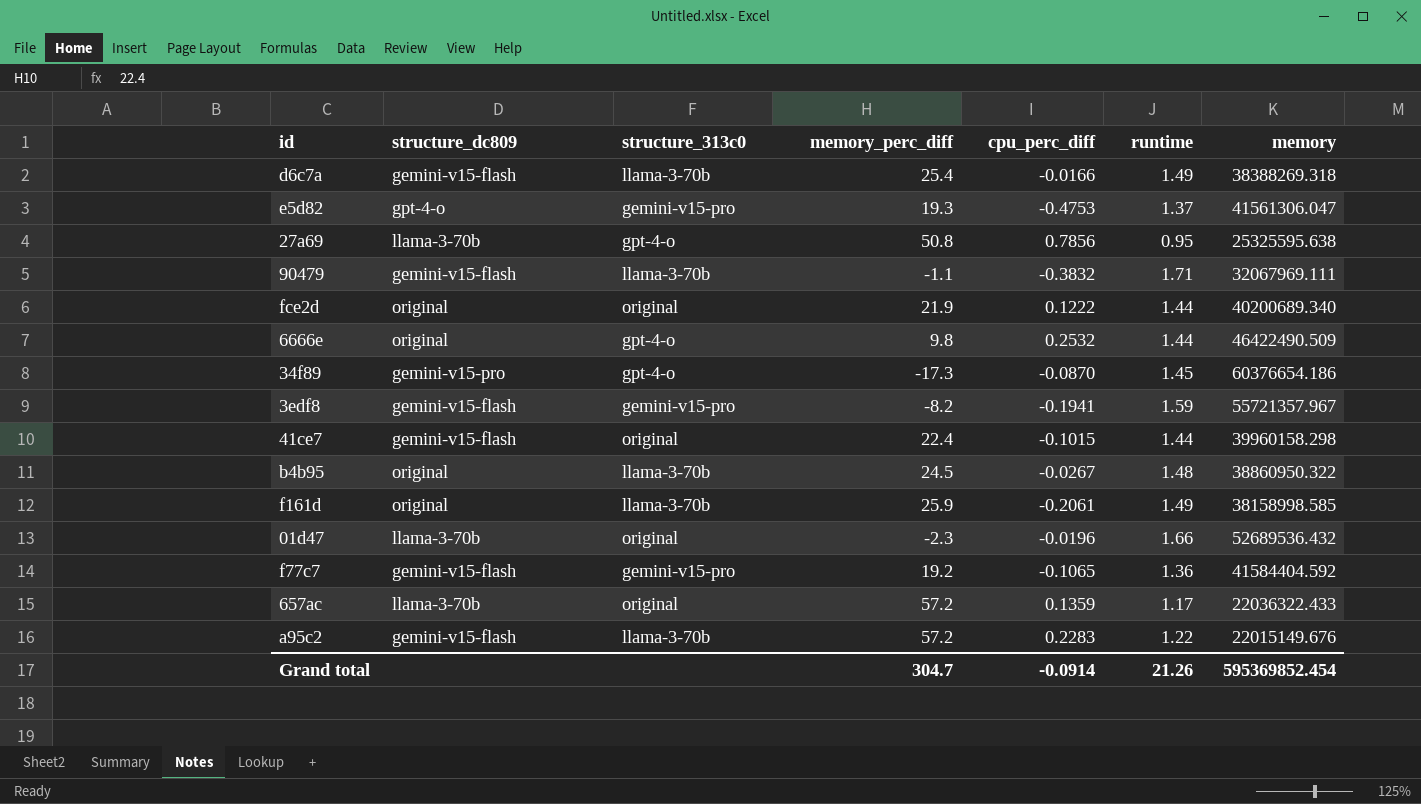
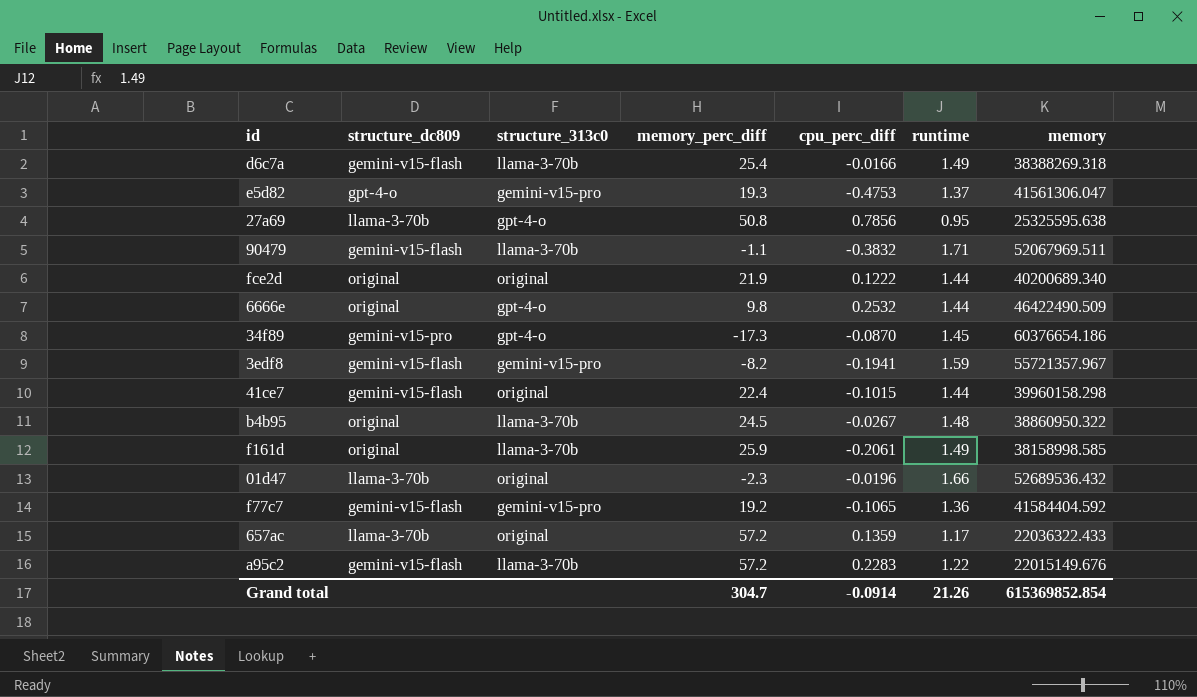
90479 | memory: 32067969.111 -> 52067969.511
Grand total | memory: 595369852.454 -> 615369852.854

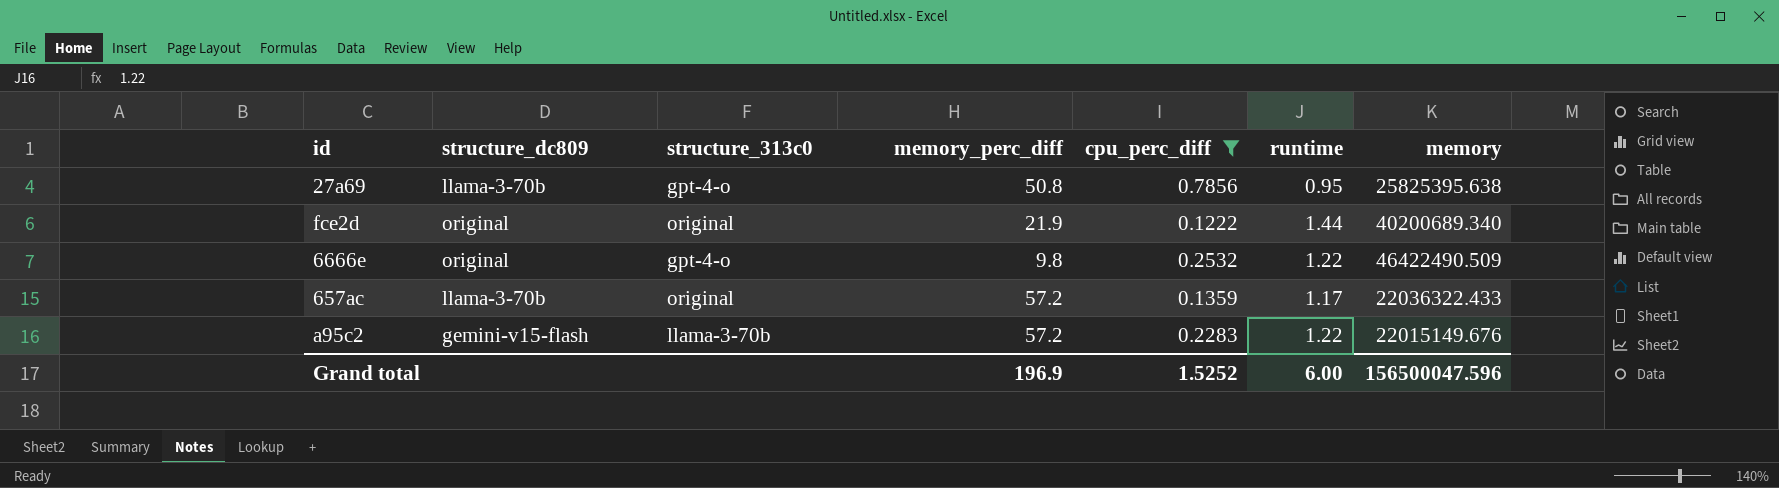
filter: none -> cpu_perc_diff >= 0.1222
27a69 | memory: 25325595.638 -> 25825395.638
6666e | runtime: 1.44 -> 1.22
Grand total | memory_perc_diff: 304.7 -> 196.9
Grand total | cpu_perc_diff: -0.0914 -> 1.5252
Grand total | runtime: 21.26 -> 6.00
Grand total | memory: 615369852.854 -> 156500047.596

